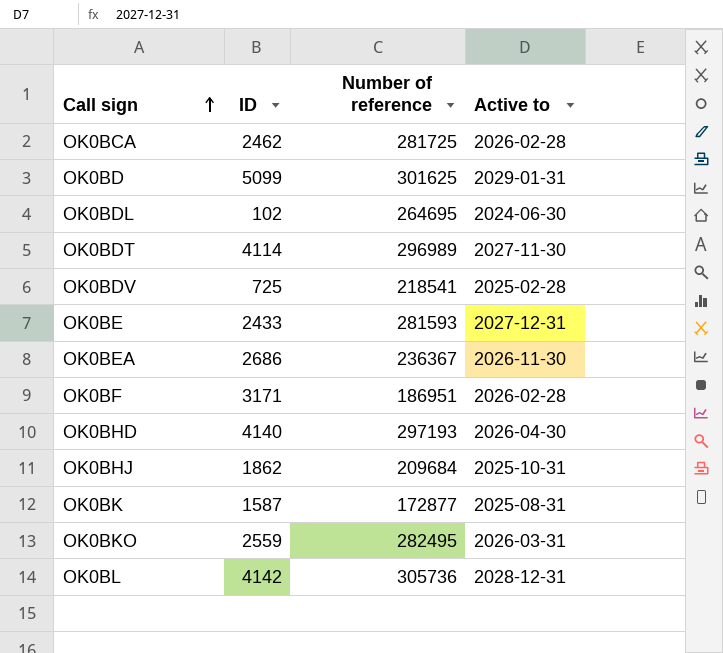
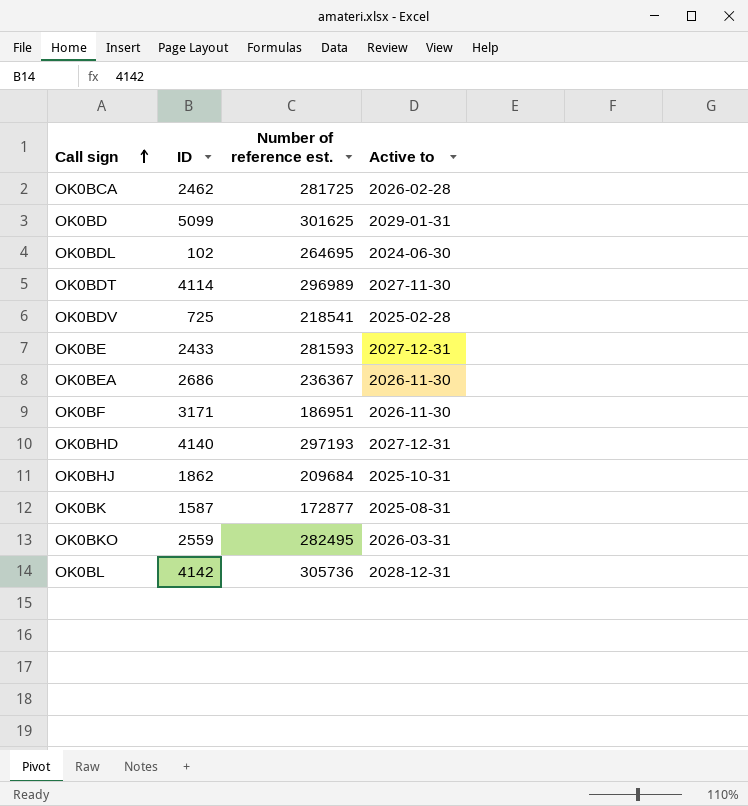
column name: Number of reference -> Number of reference est.
OK0BF | Active to: 2026-02-28 -> 2026-11-30
OK0BHD | Active to: 2026-04-30 -> 2027-12-31

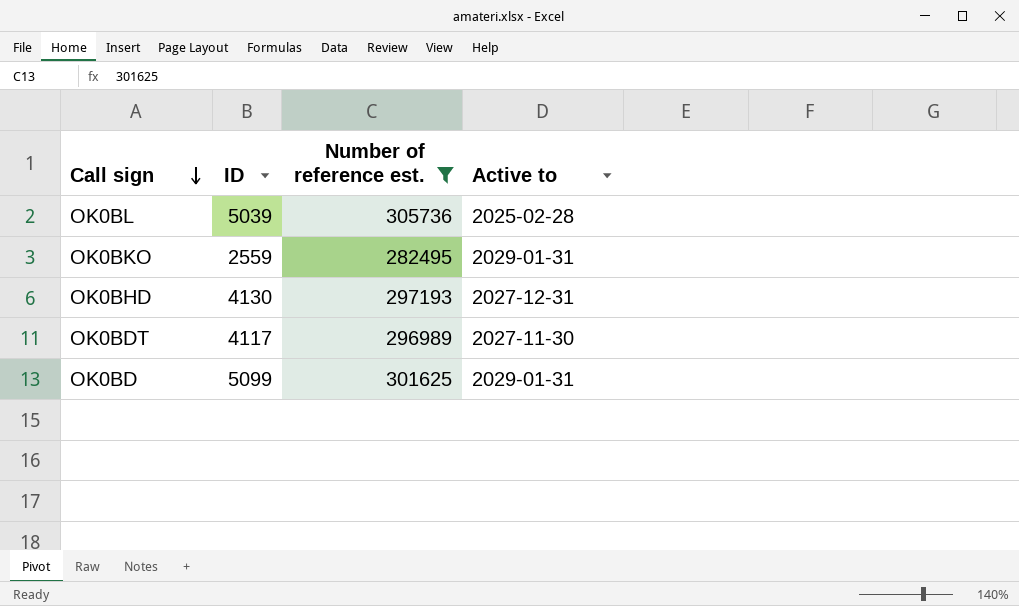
filter: none -> Number of reference est. >= 282495
row order: Call sign ascending -> Call sign descending
OK0BL | ID: 4142 -> 5039
OK0BL | Active to: 2028-12-31 -> 2025-02-28
OK0BKO | Active to: 2026-03-31 -> 2029-01-31
OK0BHD | ID: 4140 -> 4130
OK0BDT | ID: 4114 -> 4117

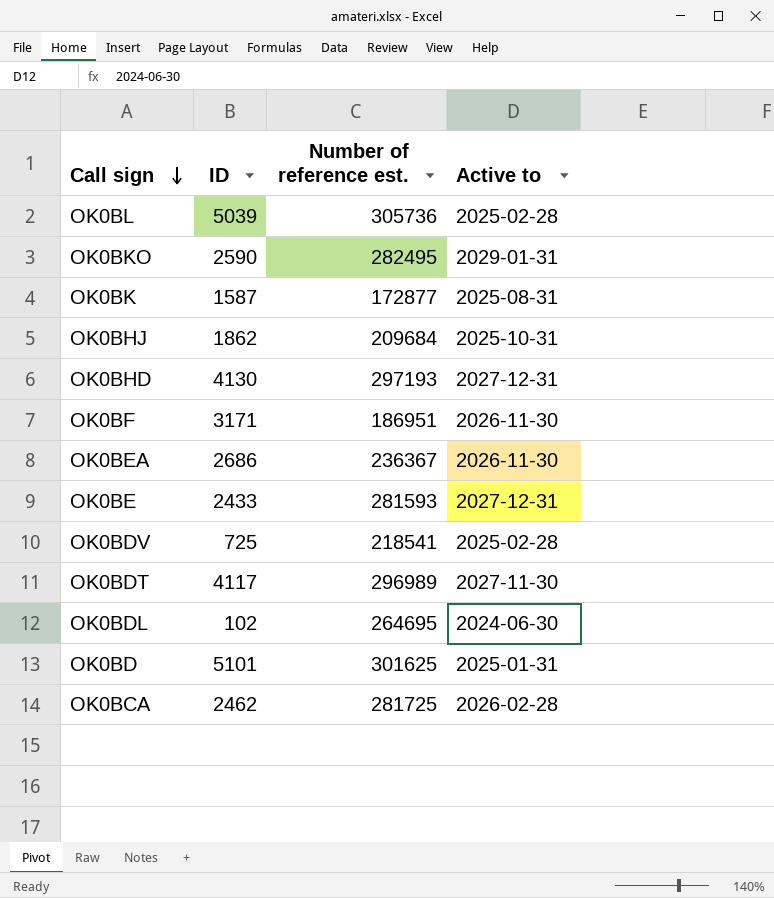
filter: Number of reference est. >= 282495 -> none
OK0BKO | ID: 2559 -> 2590
OK0BD | ID: 5099 -> 5101
OK0BD | Active to: 2029-01-31 -> 2025-01-31

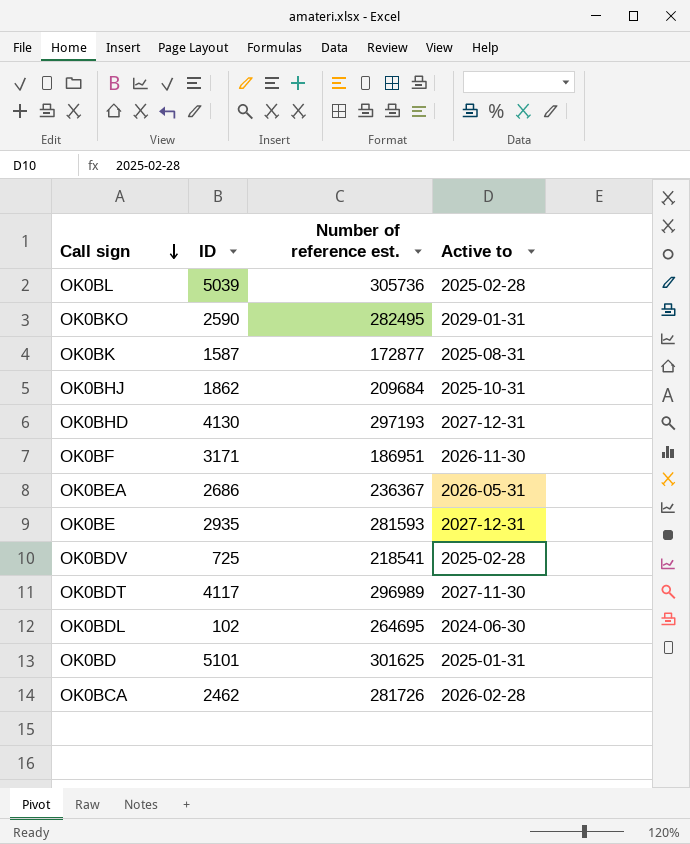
OK0BEA | Active to: 2026-11-30 -> 2026-05-31
OK0BE | ID: 2433 -> 2935
OK0BCA | Number of reference est.: 281725 -> 281726

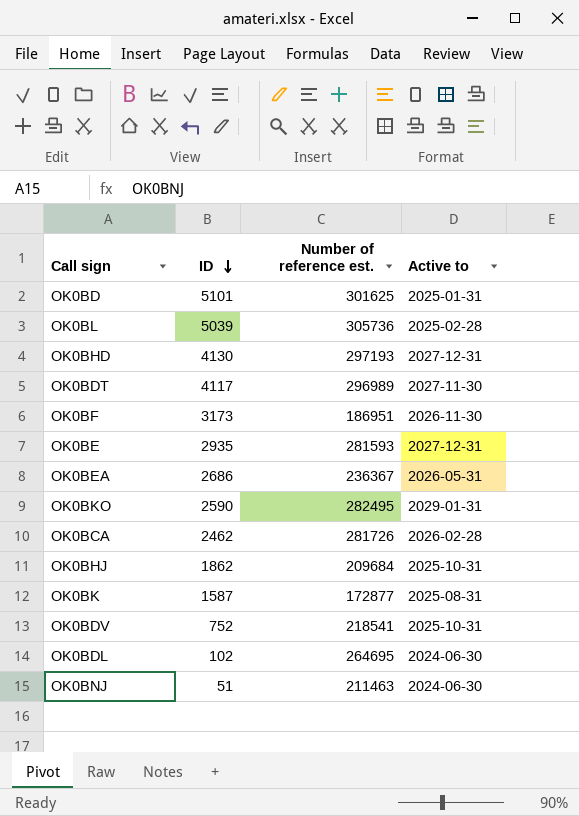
row order: Call sign descending -> ID descending
OK0BF | ID: 3171 -> 3173
OK0BDV | ID: 725 -> 752
OK0BDV | Active to: 2025-02-28 -> 2025-10-31
row OK0BNJ: none -> 51 | 211463 | 2024-06-30

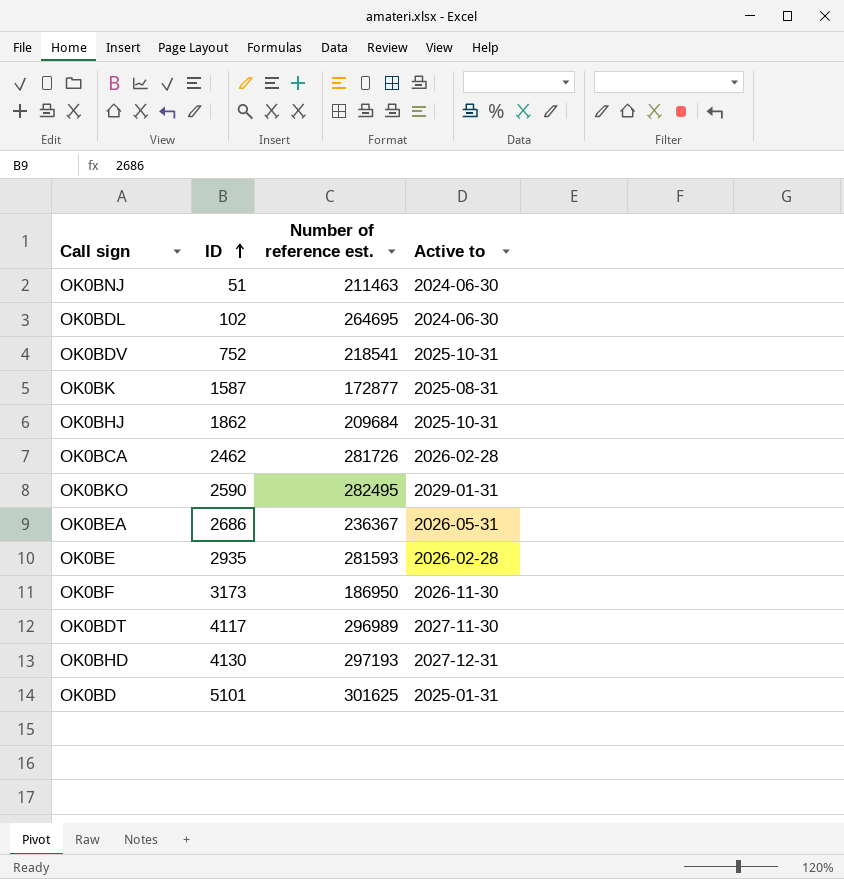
row order: ID descending -> ID ascending
row OK0BL: 5039 | 305736 | 2025-02-28 -> none
OK0BE | Active to: 2027-12-31 -> 2026-02-28
OK0BF | Number of reference est.: 186951 -> 186950

